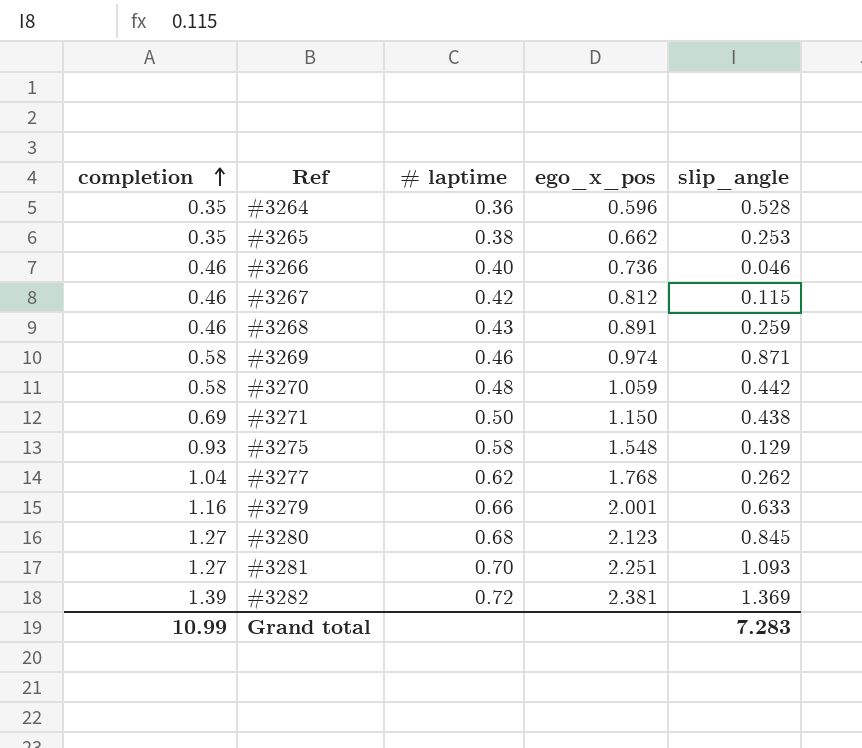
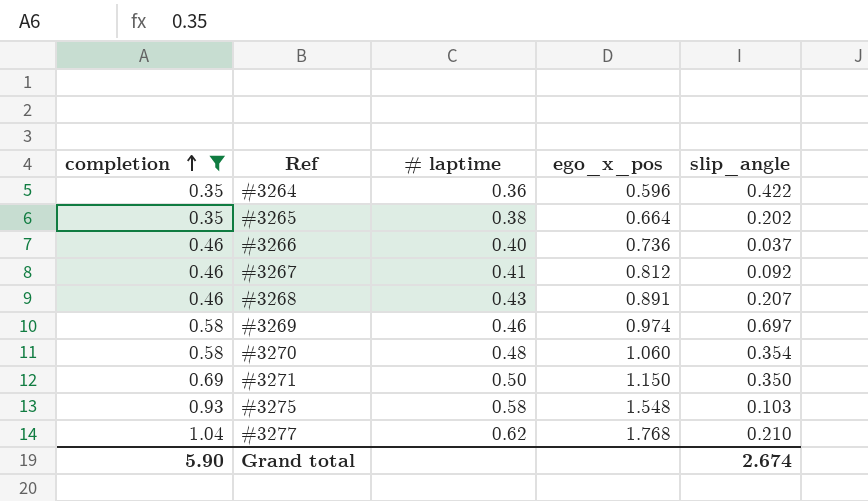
filter: none -> completion <= 1.04
#3264 | slip_angle: 0.528 -> 0.422
#3265 | ego_x_pos: 0.662 -> 0.664
#3265 | slip_angle: 0.253 -> 0.202
#3266 | slip_angle: 0.046 -> 0.037
#3267 | # laptime: 0.42 -> 0.41
#3267 | slip_angle: 0.115 -> 0.092
#3268 | slip_angle: 0.259 -> 0.207
#3269 | slip_angle: 0.871 -> 0.697
#3270 | ego_x_pos: 1.059 -> 1.060
#3270 | slip_angle: 0.442 -> 0.354
#3271 | slip_angle: 0.438 -> 0.350
#3275 | slip_angle: 0.129 -> 0.103
#3277 | slip_angle: 0.262 -> 0.210
Grand total | completion: 10.99 -> 5.90
Grand total | slip_angle: 7.283 -> 2.674

